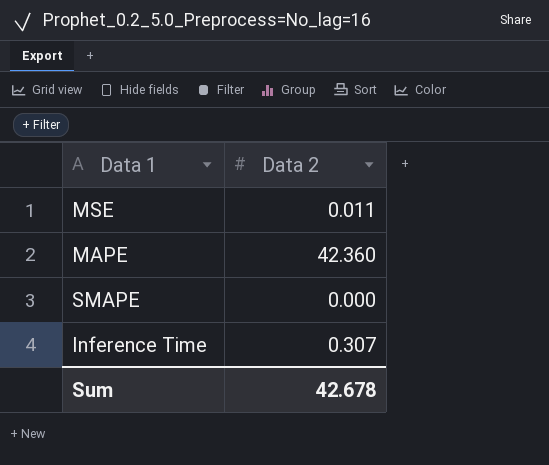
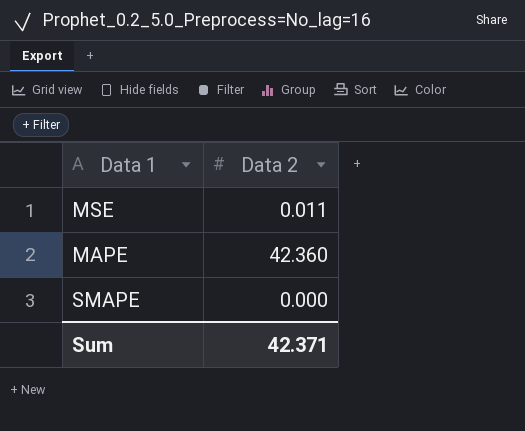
row Inference Time: 0.307 -> none
Sum | Data 2: 42.678 -> 42.371

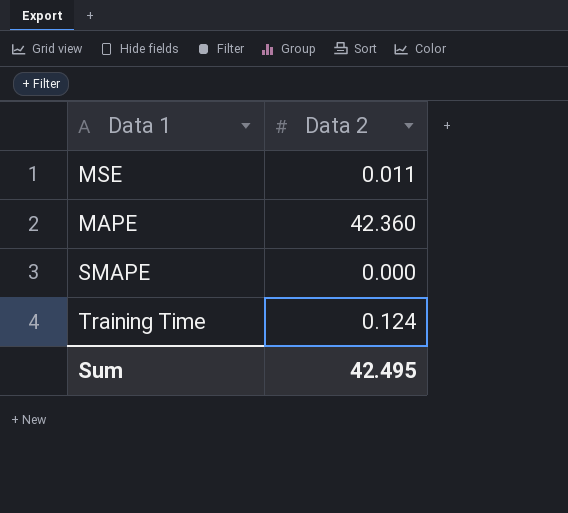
row Training Time: none -> 0.124
Sum | Data 2: 42.371 -> 42.495

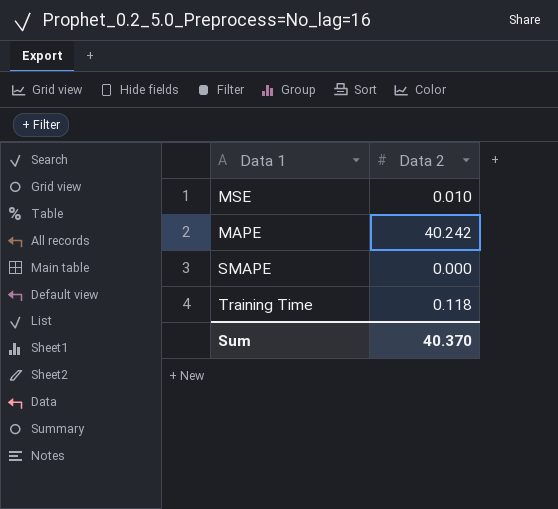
MSE | Data 2: 0.011 -> 0.010
MAPE | Data 2: 42.360 -> 40.242
Training Time | Data 2: 0.124 -> 0.118
Sum | Data 2: 42.495 -> 40.370

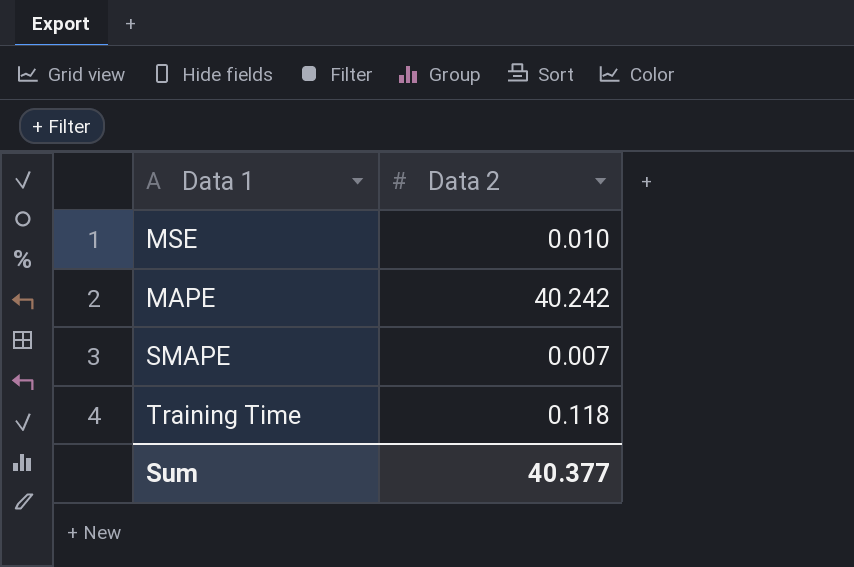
SMAPE | Data 2: 0.000 -> 0.007
Sum | Data 2: 40.370 -> 40.377

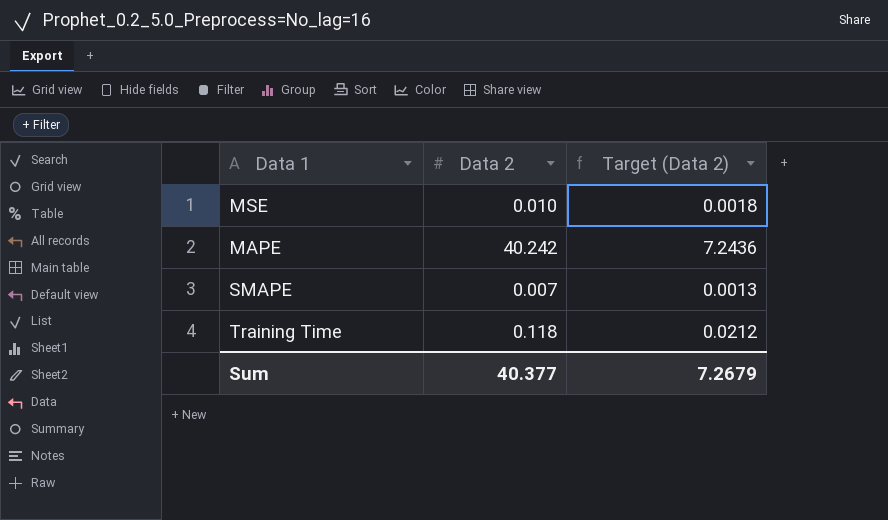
column Target (Data 2) | formula: none -> [Data 2] * 0.18

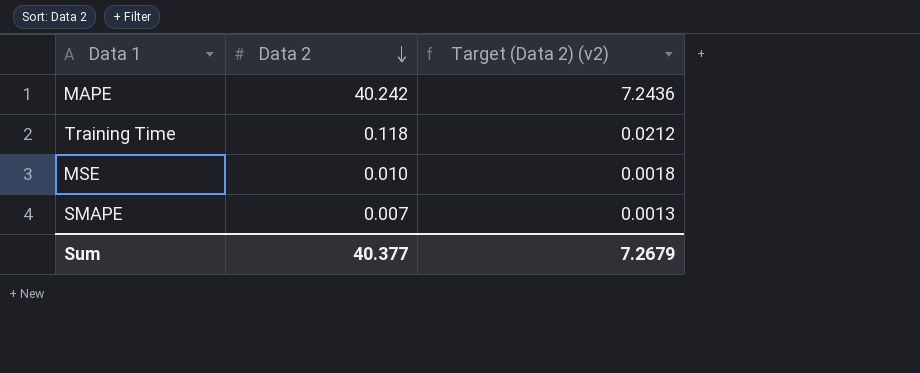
row order: none -> Data 2 descending
column name: Target (Data 2) -> Target (Data 2) (v2)

